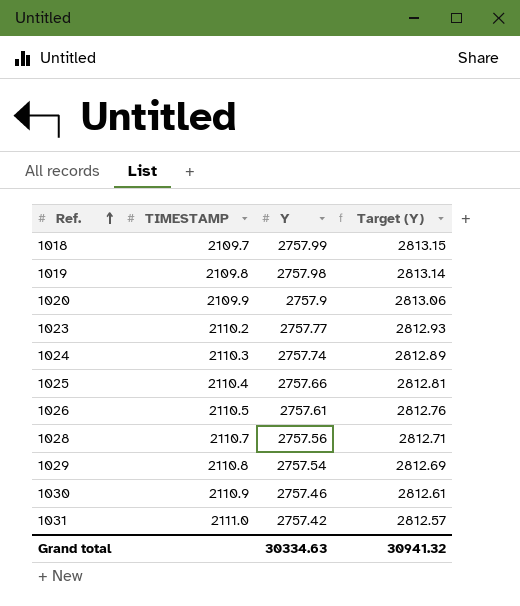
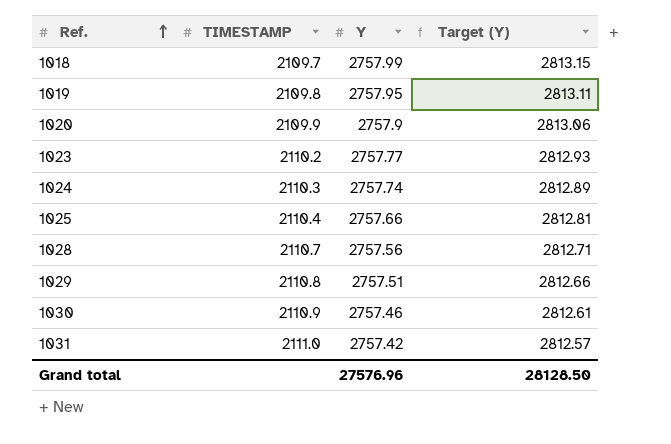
row 1026: 2110.5 | 2757.61 | 2812.76 -> none
1019 | Y: 2757.98 -> 2757.95
1019 | Target (Y): 2813.14 -> 2813.11
1029 | Y: 2757.54 -> 2757.51
1029 | Target (Y): 2812.69 -> 2812.66
Grand total | Y: 30334.63 -> 27576.96
Grand total | Target (Y): 30941.32 -> 28128.50

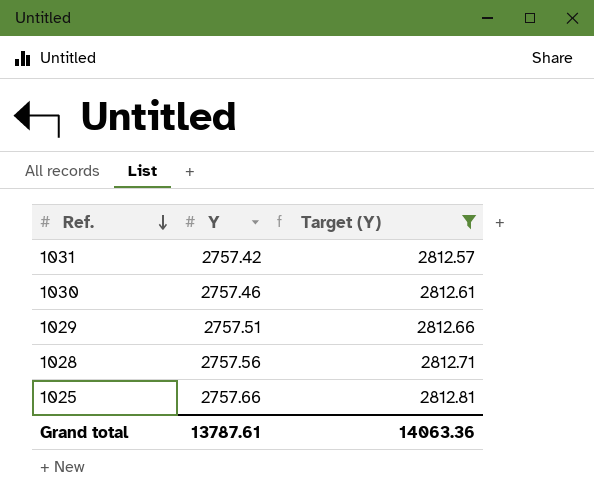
filter: none -> Target (Y) <= 2812.81
row order: Ref. ascending -> Ref. descending
column TIMESTAMP | position: 2 -> none
Grand total | Y: 27576.96 -> 13787.61
Grand total | Target (Y): 28128.50 -> 14063.36

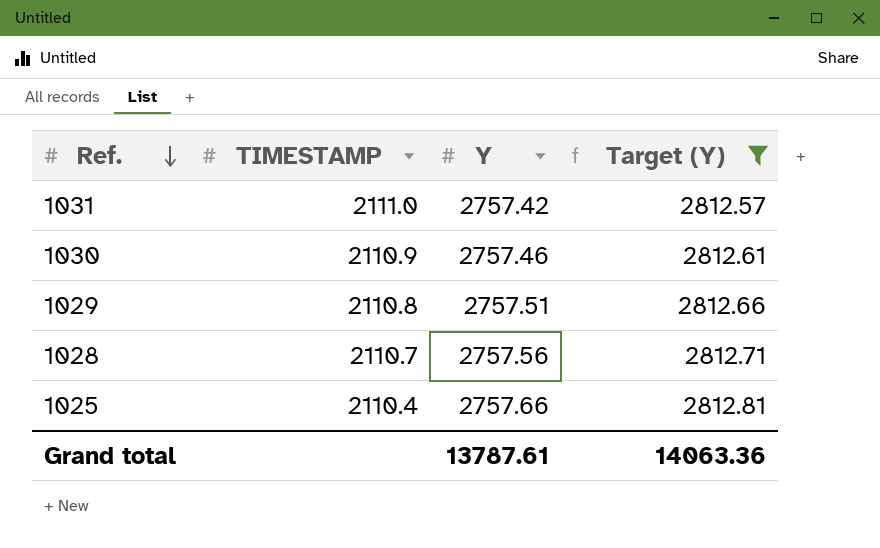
column TIMESTAMP | position: none -> 2

